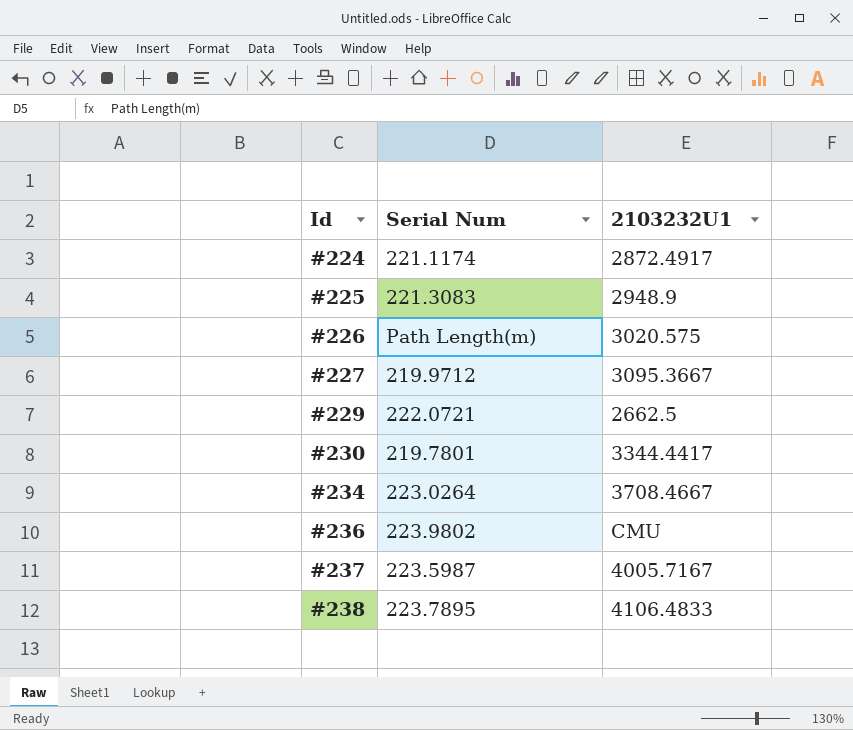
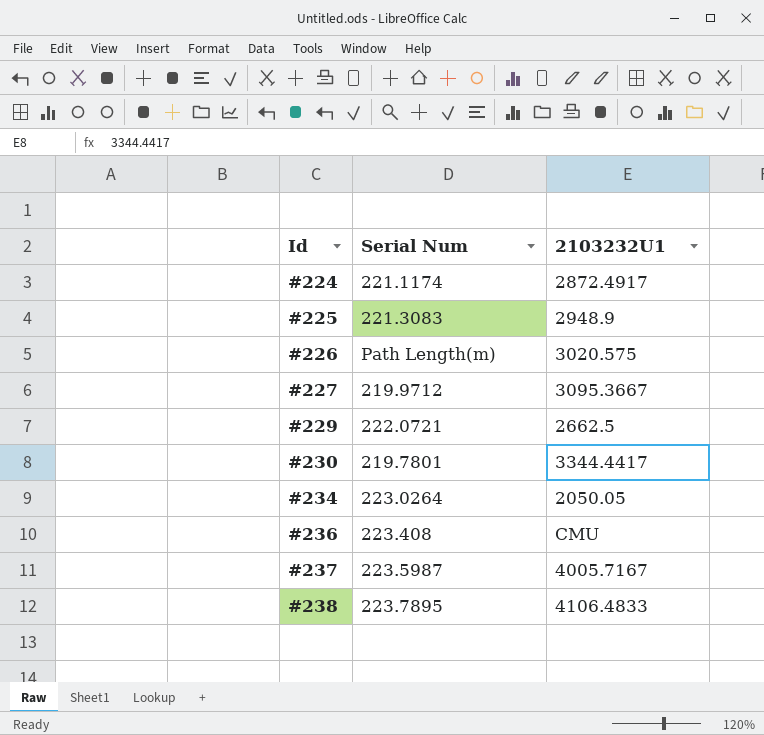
#234 | 2103232U1: 3708.4667 -> 2050.05
#236 | Serial Num: 223.9802 -> 223.408

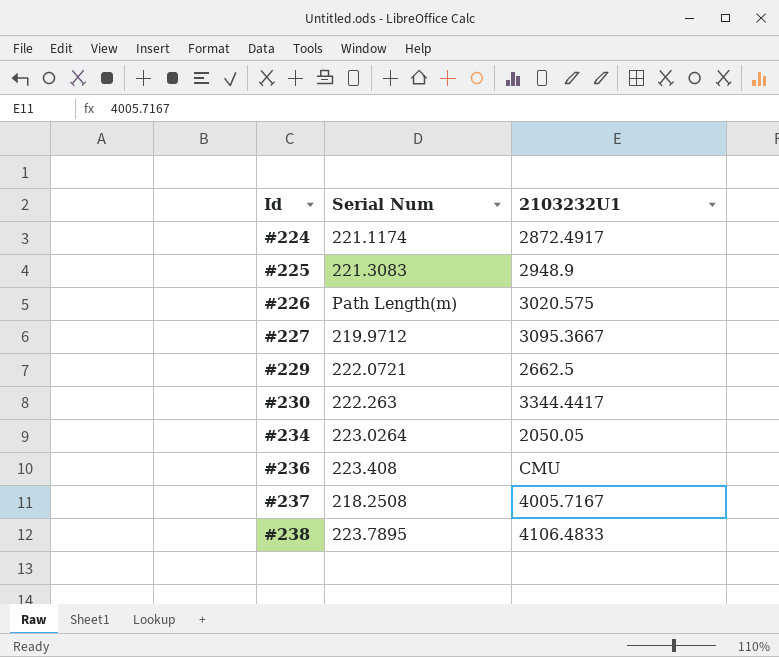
#230 | Serial Num: 219.7801 -> 222.263
#237 | Serial Num: 223.5987 -> 218.2508

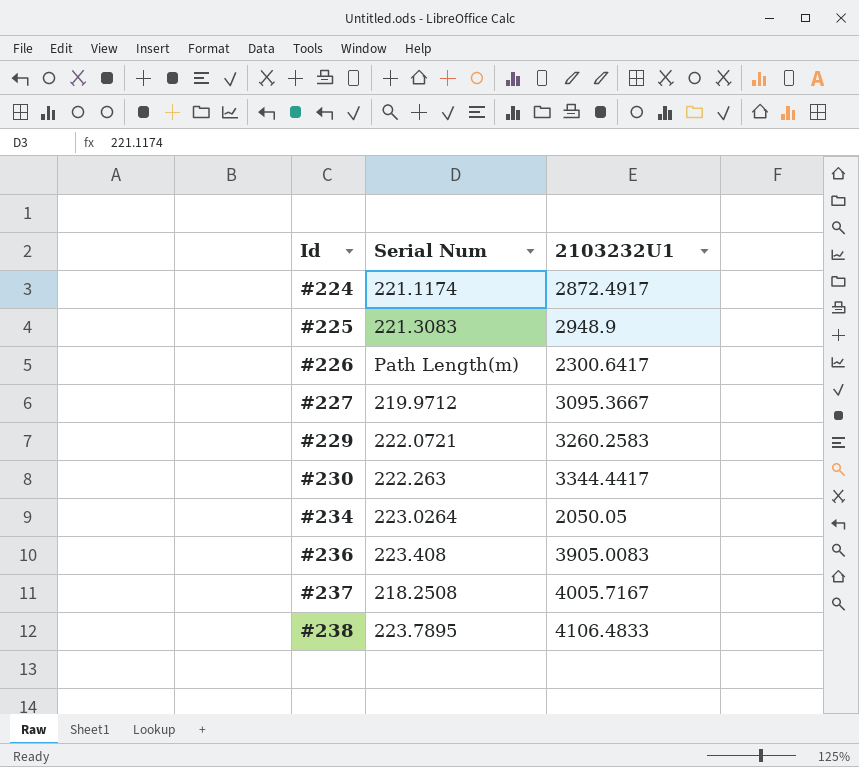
#226 | 2103232U1: 3020.575 -> 2300.6417
#229 | 2103232U1: 2662.5 -> 3260.2583
#236 | 2103232U1: CMU -> 3905.0083

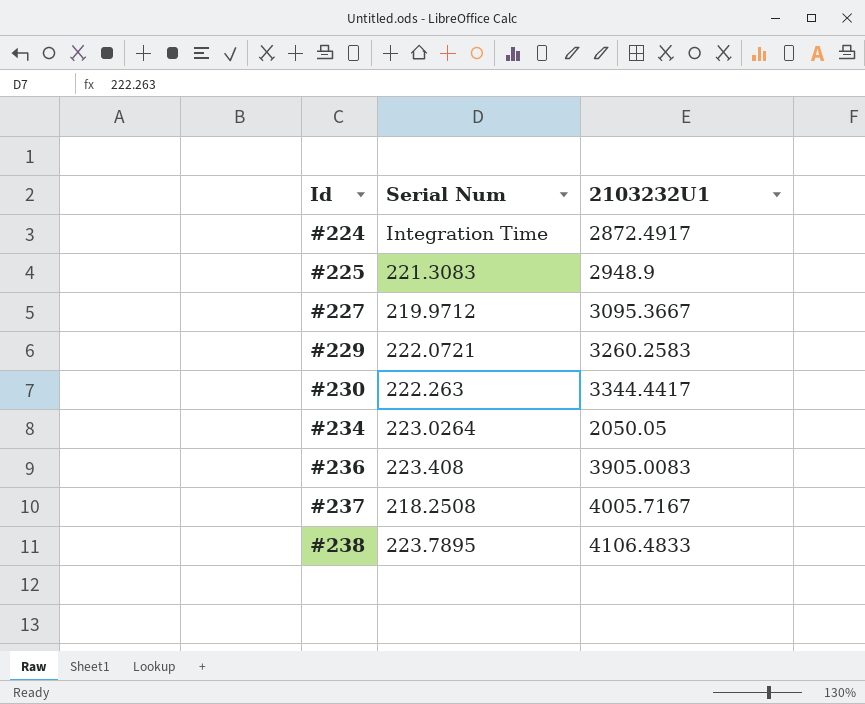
row #226: Path Length(m) | 2300.6417 -> none
#224 | Serial Num: 221.1174 -> Integration Time

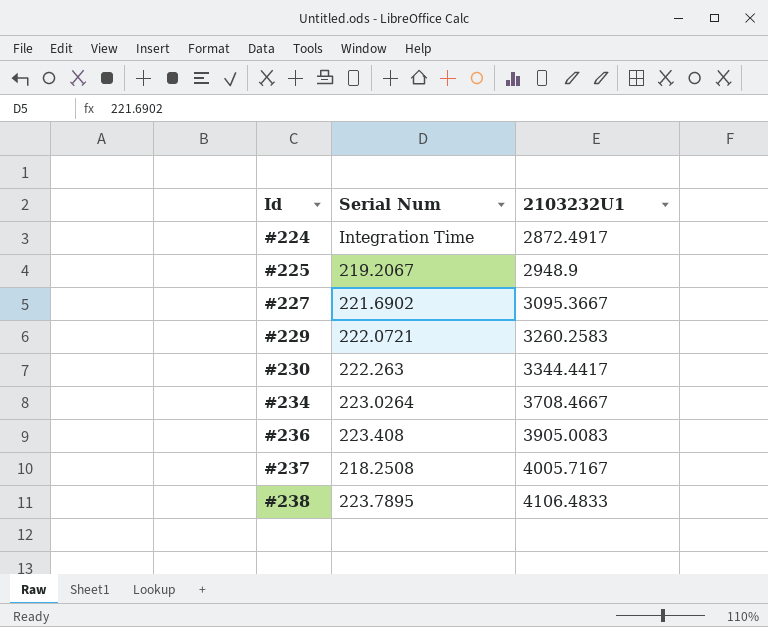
#225 | Serial Num: 221.3083 -> 219.2067
#227 | Serial Num: 219.9712 -> 221.6902
#234 | 2103232U1: 2050.05 -> 3708.4667

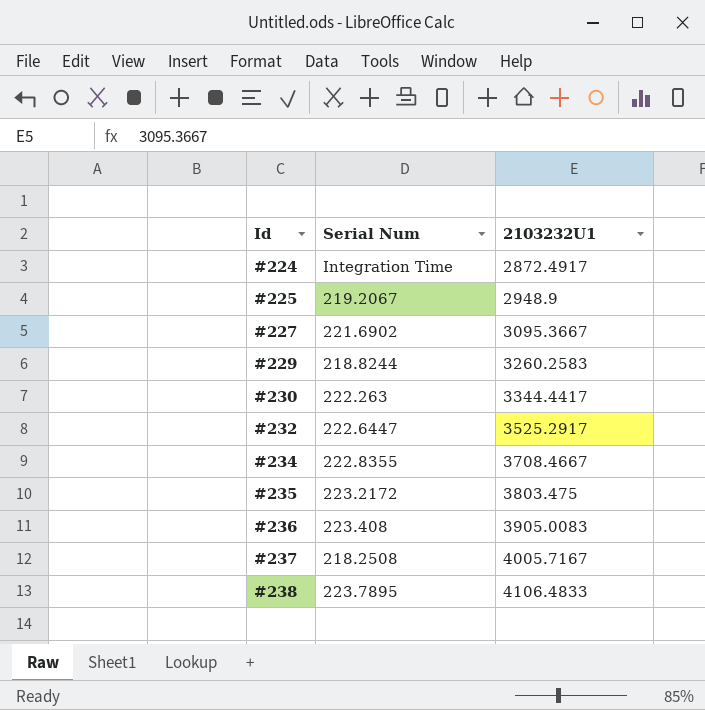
#229 | Serial Num: 222.0721 -> 218.8244
row #232: none -> 222.6447 | 3525.2917
#234 | Serial Num: 223.0264 -> 222.8355
row #235: none -> 223.2172 | 3803.475

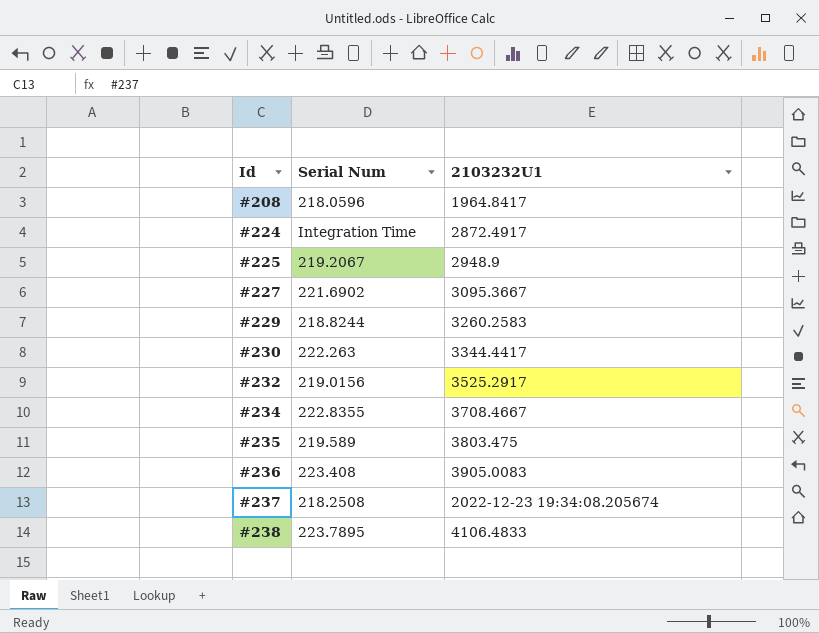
row #208: none -> 218.0596 | 1964.8417
#232 | Serial Num: 222.6447 -> 219.0156
#235 | Serial Num: 223.2172 -> 219.589
#237 | 2103232U1: 4005.7167 -> 2022-12-23 19:34:08.205674

